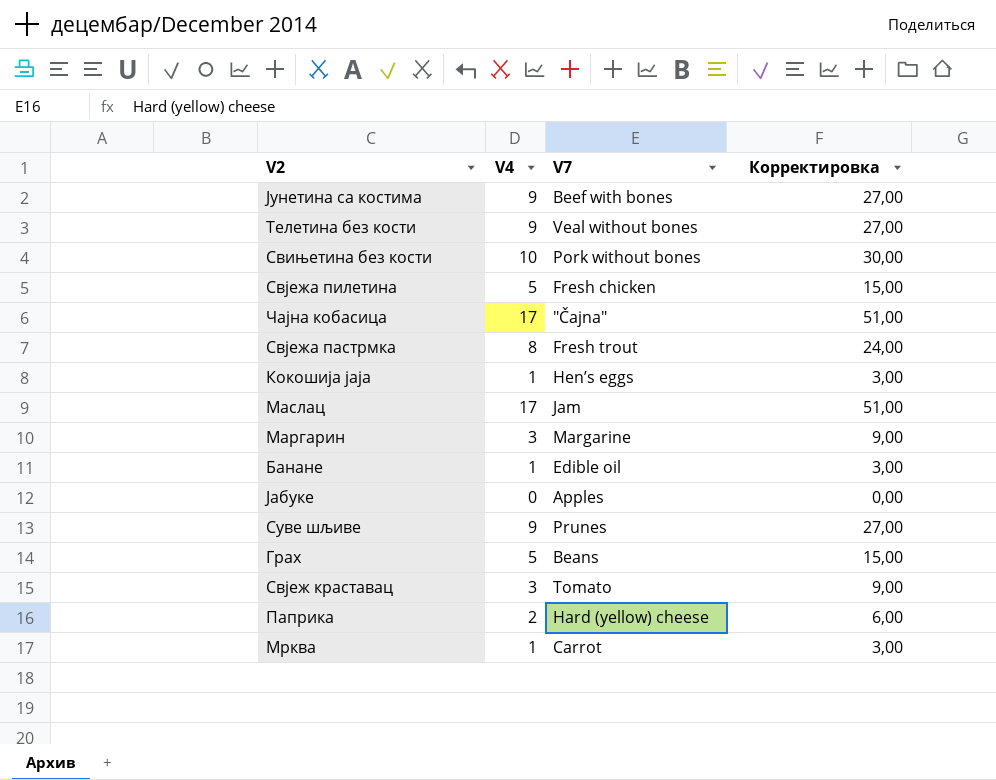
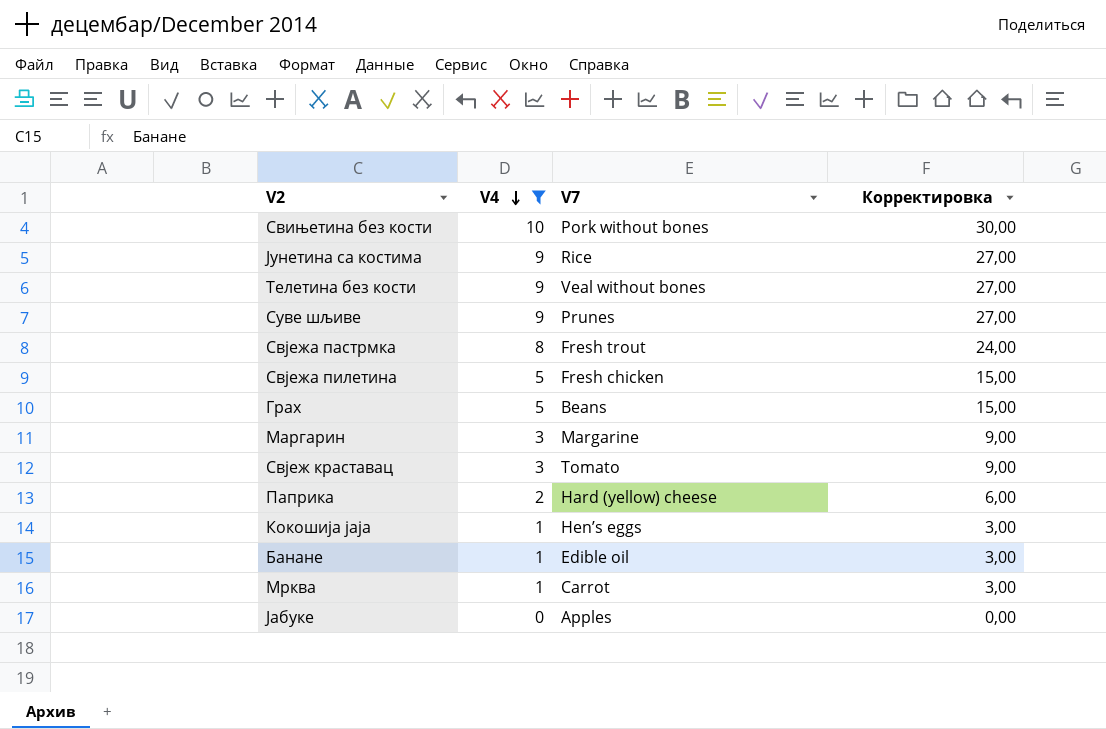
filter: none -> V4 != 17
row order: none -> V4 descending
Јунетина са костима | V7: Beef with bones -> Rice

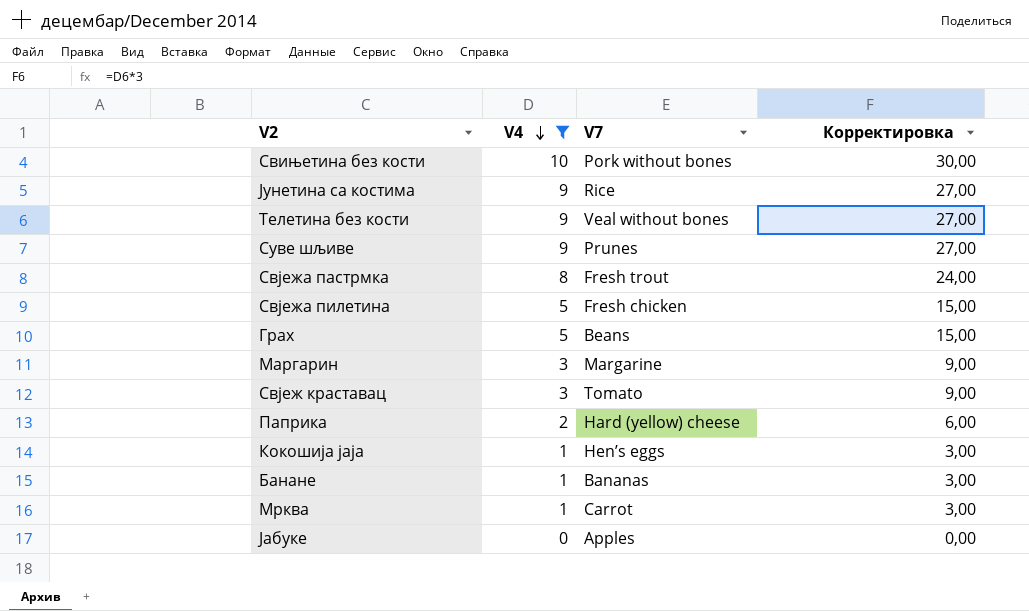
Банане | V7: Edible oil -> Bananas

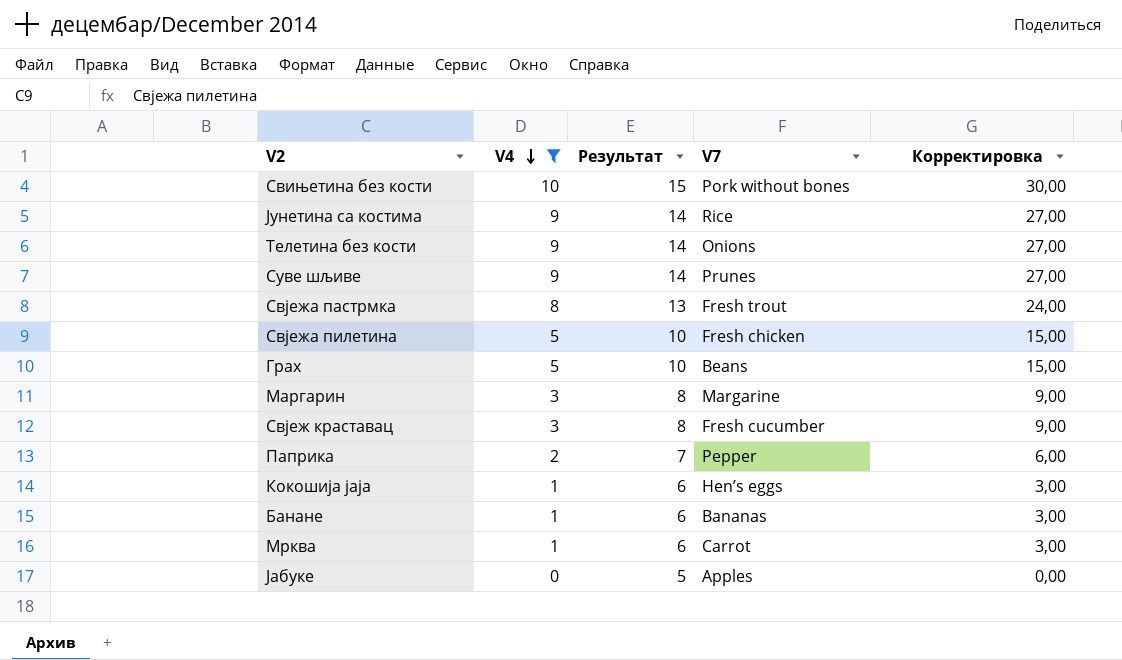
column Результат | formula: none -> [V4] + 5
Телетина без кости | V7: Veal without bones -> Onions
Свјеж краставац | V7: Tomato -> Fresh cucumber
Паприка | V7: Hard (yellow) cheese -> Pepper

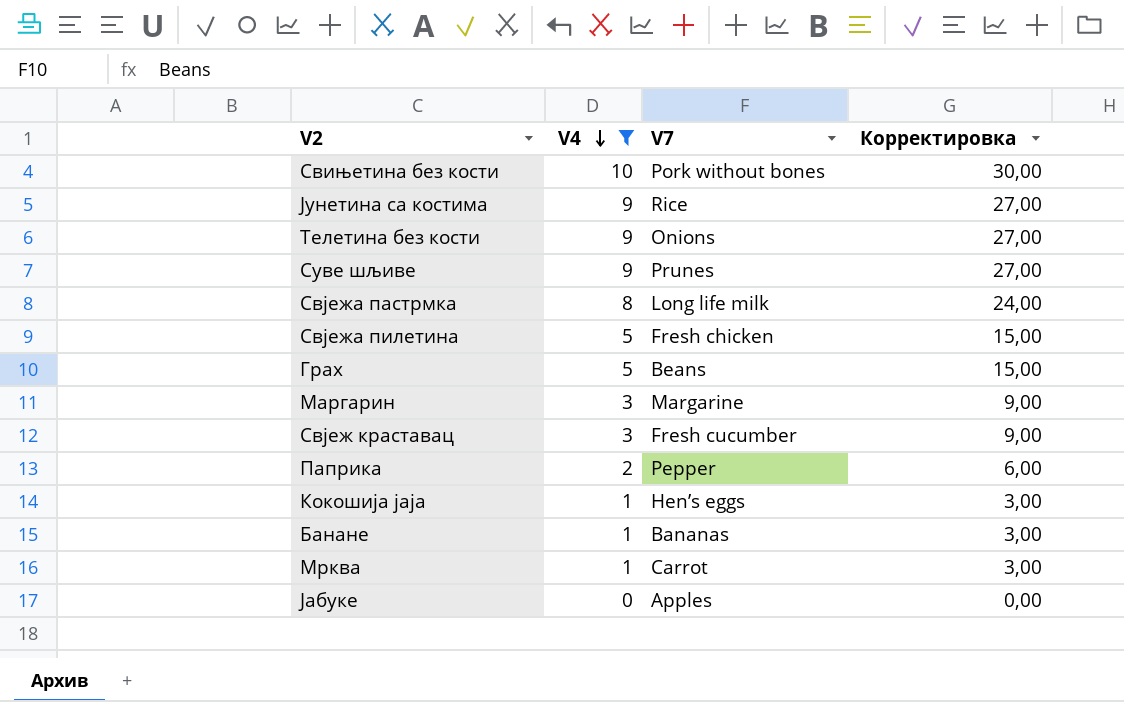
column Результат | formula: [V4] + 5 -> none
Свјежа пастрмка | V7: Fresh trout -> Long life milk

